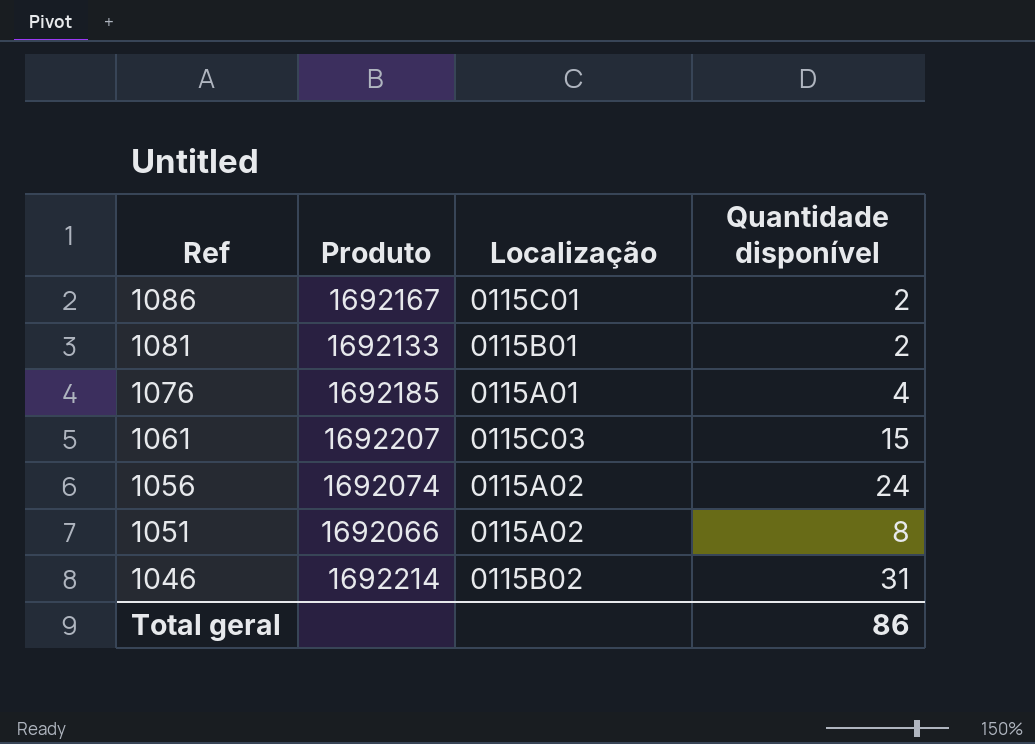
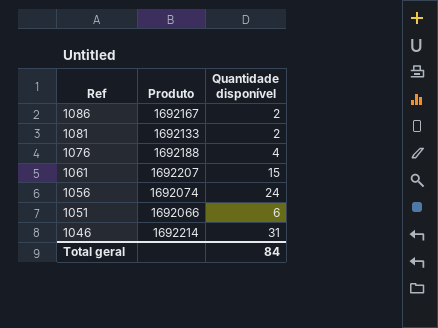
column Localização | position: 3 -> none
1076 | Produto: 1692185 -> 1692188
1051 | Quantidade disponível: 8 -> 6
Total geral | Quantidade disponível: 86 -> 84

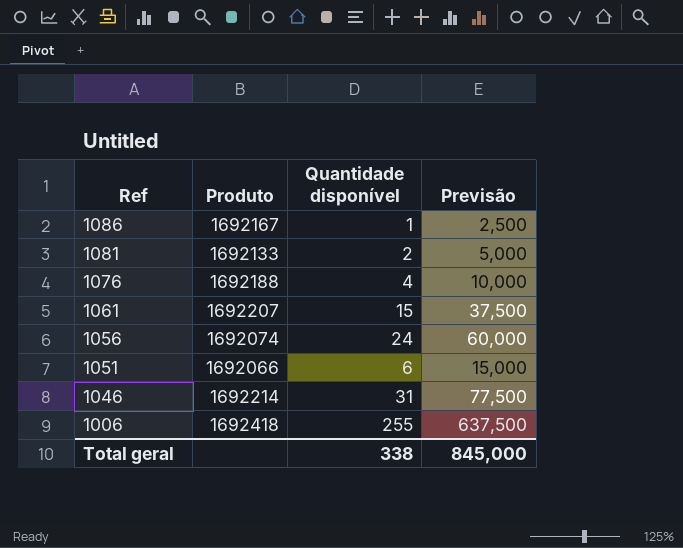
column Previsão | formula: none -> [Quantidade disponível] * 2,5
1086 | Quantidade disponível: 2 -> 1
row 1006: none -> 1692418 | 255 | 637,500
Total geral | Quantidade disponível: 84 -> 338

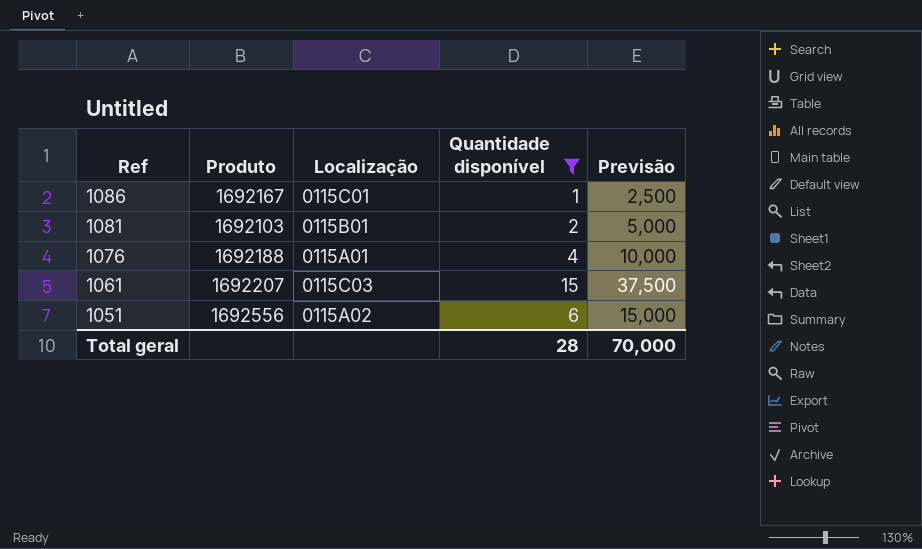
filter: none -> Quantidade disponível <= 15
column Localização | position: none -> 3
1081 | Produto: 1692133 -> 1692103
1051 | Produto: 1692066 -> 1692556
Total geral | Quantidade disponível: 338 -> 28
Total geral | Previsão: 845,000 -> 70,000

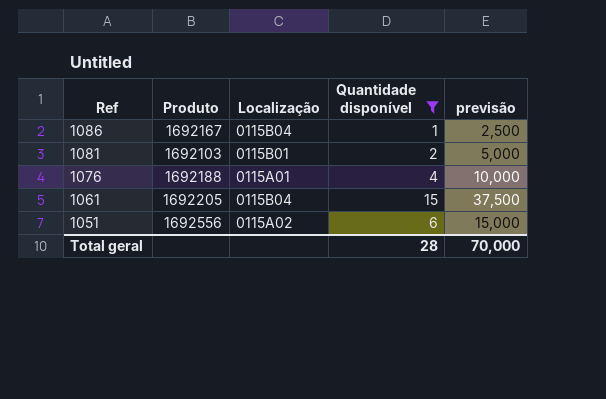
column name: Previsão -> previsão
1086 | Localização: 0115C01 -> 0115B04
1061 | Produto: 1692207 -> 1692205
1061 | Localização: 0115C03 -> 0115B04

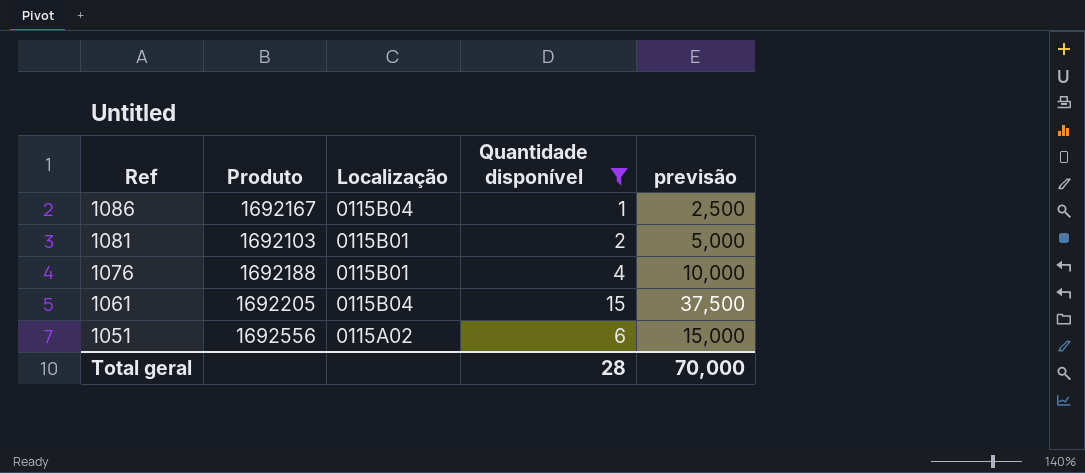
1076 | Localização: 0115A01 -> 0115B01

